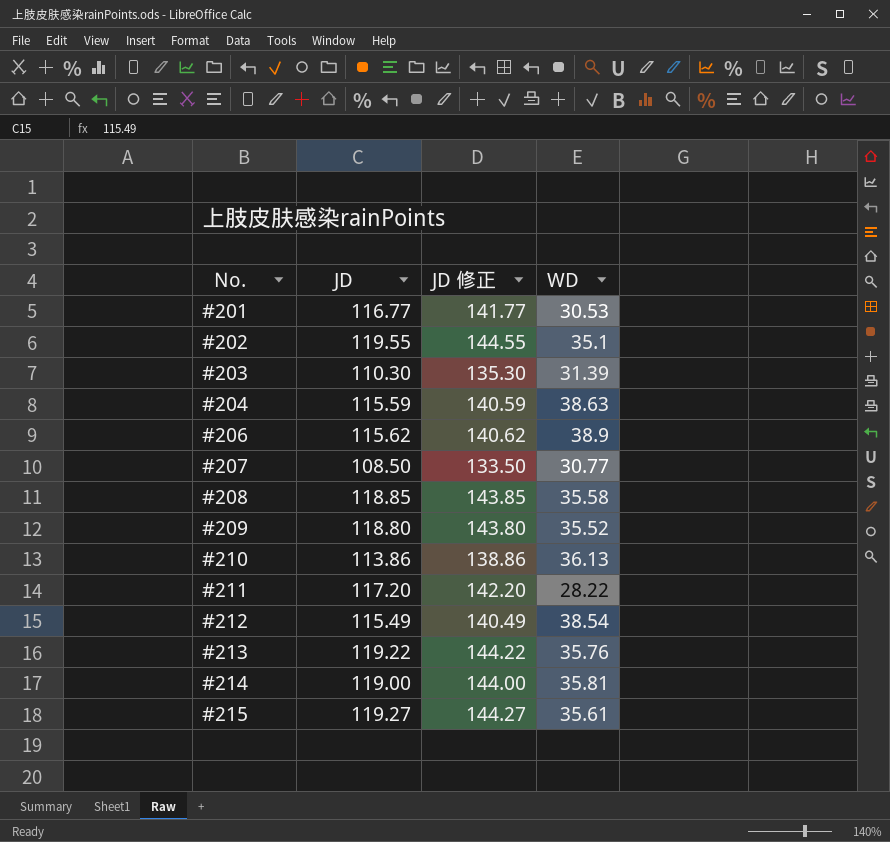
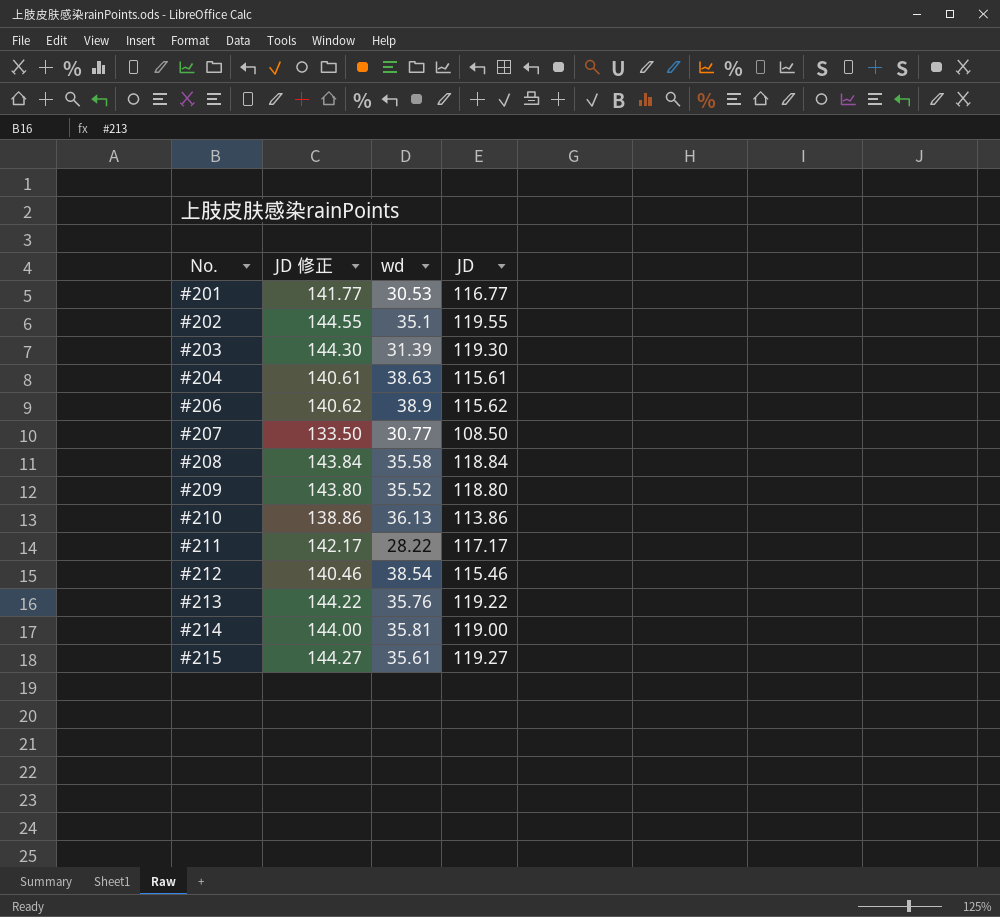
column name: WD -> wd
column JD | position: 2 -> 4
#203 | JD 修正: 135.30 -> 144.30
#203 | JD: 110.30 -> 119.30
#204 | JD 修正: 140.59 -> 140.61
#204 | JD: 115.59 -> 115.61
#208 | JD 修正: 143.85 -> 143.84
#208 | JD: 118.85 -> 118.84
#211 | JD 修正: 142.20 -> 142.17
#211 | JD: 117.20 -> 117.17
#212 | JD 修正: 140.49 -> 140.46
#212 | JD: 115.49 -> 115.46

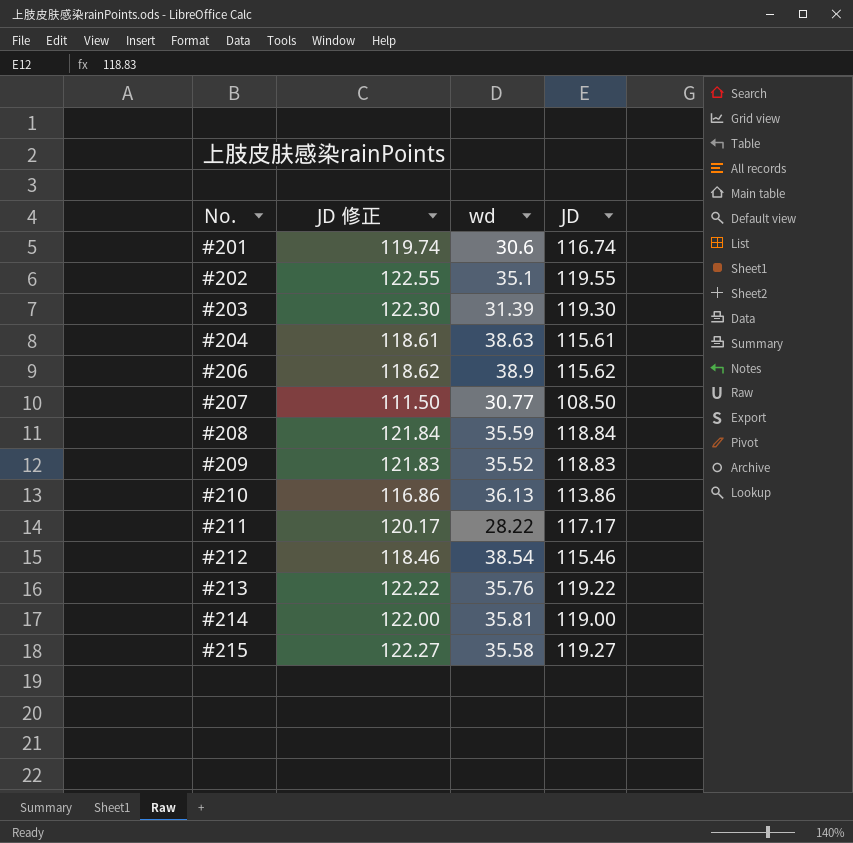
column JD 修正 | formula: [JD] + 25 -> [JD] + 3
#201 | wd: 30.53 -> 30.6
#201 | JD: 116.77 -> 116.74
#208 | wd: 35.58 -> 35.59
#209 | JD: 118.80 -> 118.83
#215 | wd: 35.61 -> 35.58

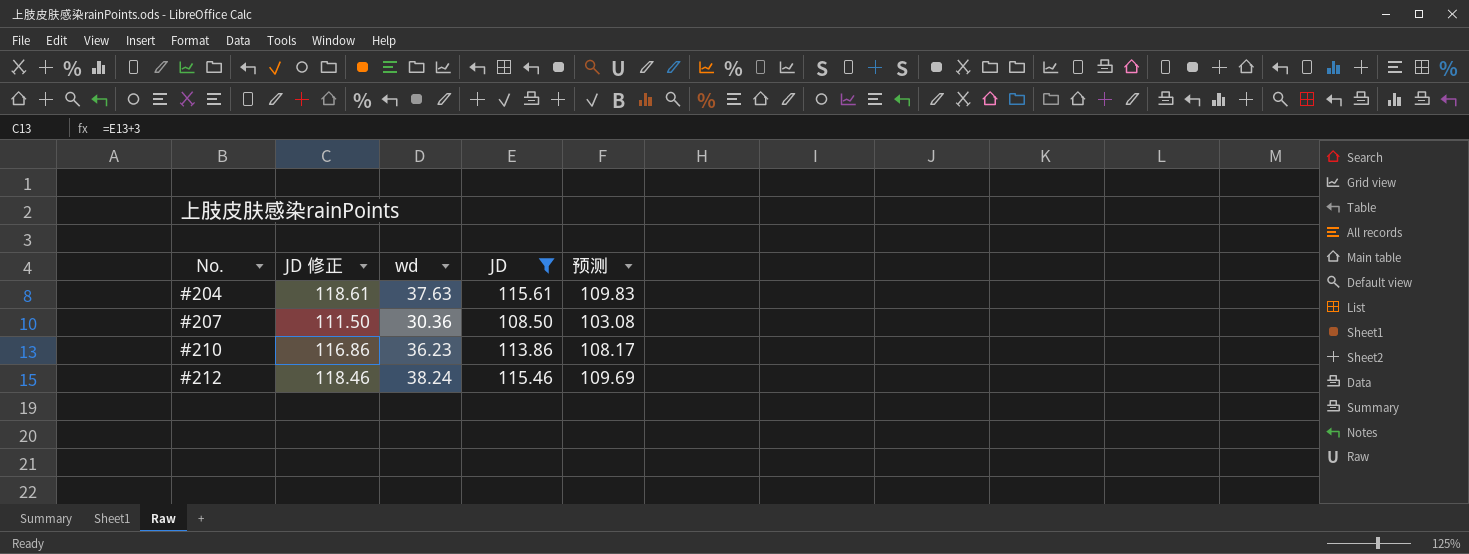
filter: none -> JD <= 115.61
column 预测 | formula: none -> [JD] * 0.95
#204 | wd: 38.63 -> 37.63
#207 | wd: 30.77 -> 30.36
#210 | wd: 36.13 -> 36.23
#212 | wd: 38.54 -> 38.24

